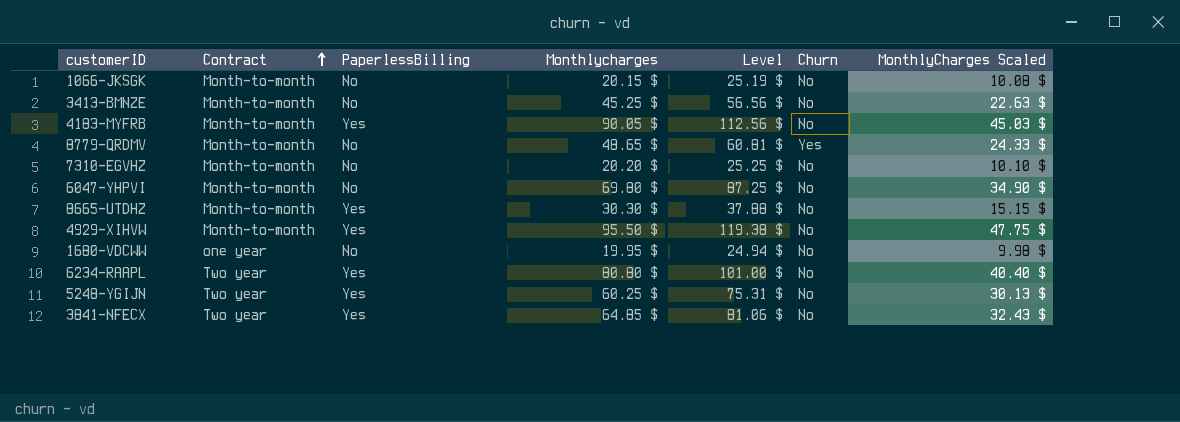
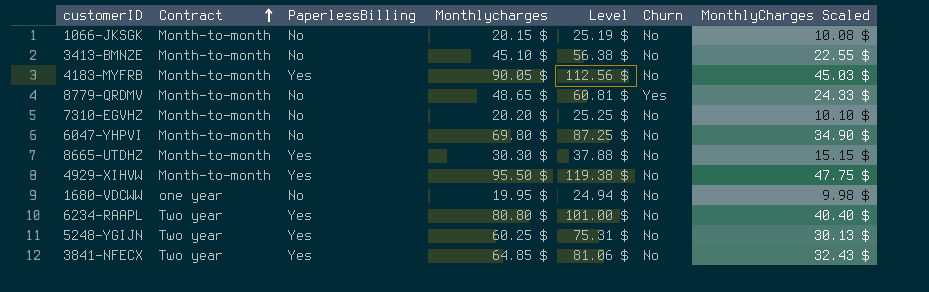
3413-BMNZE | Monthlycharges: 45.25 $ -> 45.10 $
3413-BMNZE | Level: 56.56 $ -> 56.38 $
3413-BMNZE | MonthlyCharges Scaled: 22.63 $ -> 22.55 $

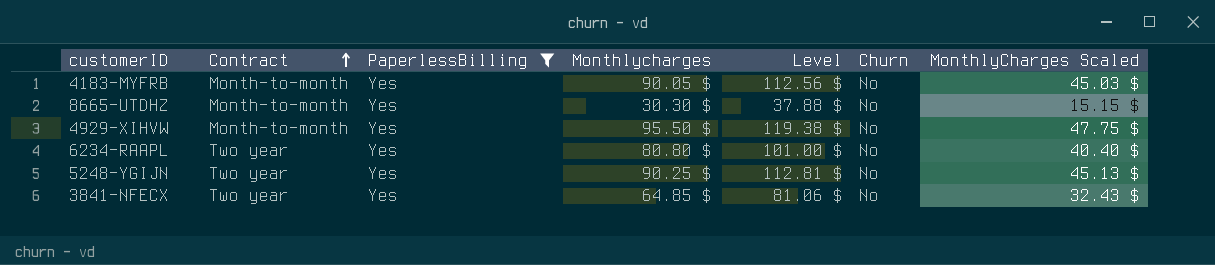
filter: none -> PaperlessBilling = Yes
5248-YGIJN | Monthlycharges: 60.25 $ -> 90.25 $
5248-YGIJN | Level: 75.31 $ -> 112.81 $
5248-YGIJN | MonthlyCharges Scaled: 30.13 $ -> 45.13 $

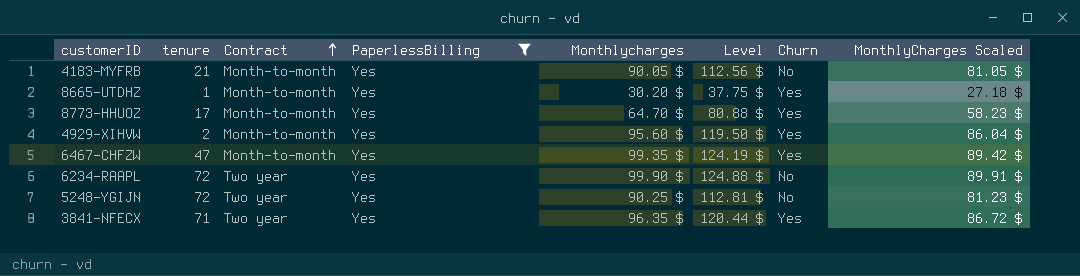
column tenure | position: none -> 2
column MonthlyCharges Scaled | formula: [Monthlycharges] * 0.5 -> [Monthlycharges] * 0.9
8665-UTDHZ | Monthlycharges: 30.30 $ -> 30.20 $
8665-UTDHZ | Level: 37.88 $ -> 37.75 $
8665-UTDHZ | Churn: No -> Yes
row 8773-HHUOZ: none -> 17 | Month-to-month | Yes | 64.70 $ | 80.88 $ | Yes | 58.23 $
4929-XIHVW | Monthlycharges: 95.50 $ -> 95.60 $
4929-XIHVW | Level: 119.38 $ -> 119.50 $
4929-XIHVW | Churn: No -> Yes
row 6467-CHFZW: none -> 47 | Month-to-month | Yes | 99.35 $ | 124.19 $ | Yes | 89.42 $
6234-RAAPL | Monthlycharges: 80.80 $ -> 99.90 $
6234-RAAPL | Level: 101.00 $ -> 124.88 $
3841-NFECX | Monthlycharges: 64.85 $ -> 96.35 $
3841-NFECX | Level: 81.06 $ -> 120.44 $
3841-NFECX | Churn: No -> Yes

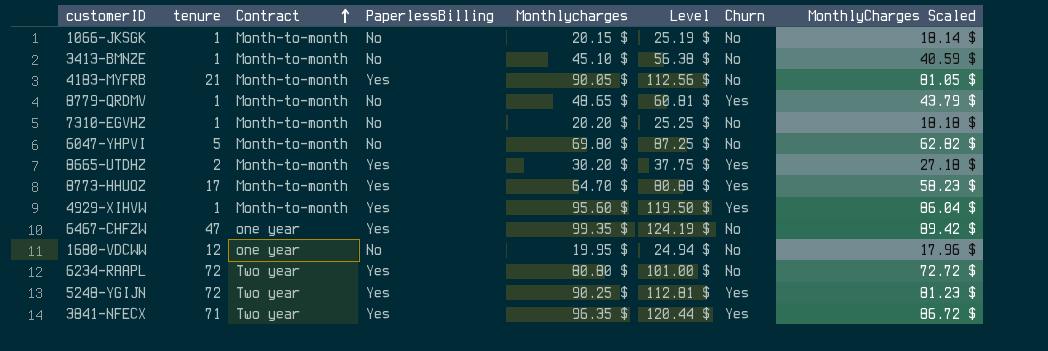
filter: PaperlessBilling = Yes -> none
8665-UTDHZ | tenure: 1 -> 2
4929-XIHVW | tenure: 2 -> 1
6467-CHFZW | Contract: Month-to-month -> one year
6467-CHFZW | Churn: Yes -> No
6234-RAAPL | Monthlycharges: 99.90 $ -> 80.80 $
6234-RAAPL | Level: 124.88 $ -> 101.00 $
6234-RAAPL | MonthlyCharges Scaled: 89.91 $ -> 72.72 $
5248-YGIJN | Churn: No -> Yes

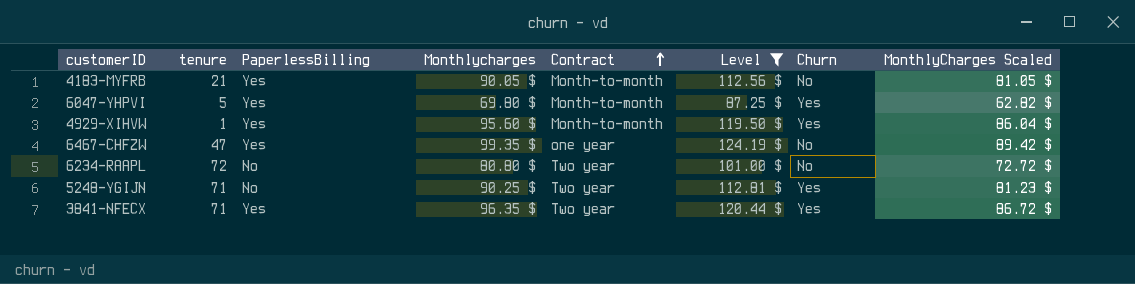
filter: none -> Level >= 87.25 $
column Contract | position: 3 -> 5
6047-YHPVI | PaperlessBilling: No -> Yes
6047-YHPVI | Churn: No -> Yes
6234-RAAPL | PaperlessBilling: Yes -> No
5248-YGIJN | tenure: 72 -> 71
5248-YGIJN | PaperlessBilling: Yes -> No

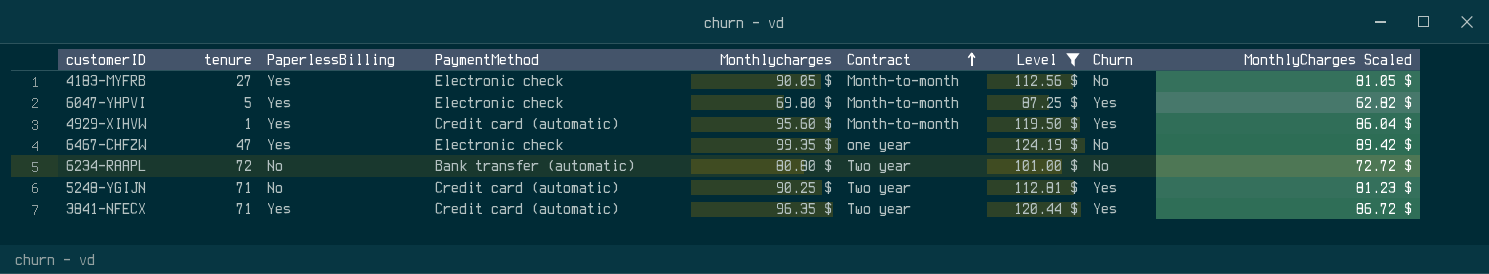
column PaymentMethod | position: none -> 4
4183-MYFRB | tenure: 21 -> 27

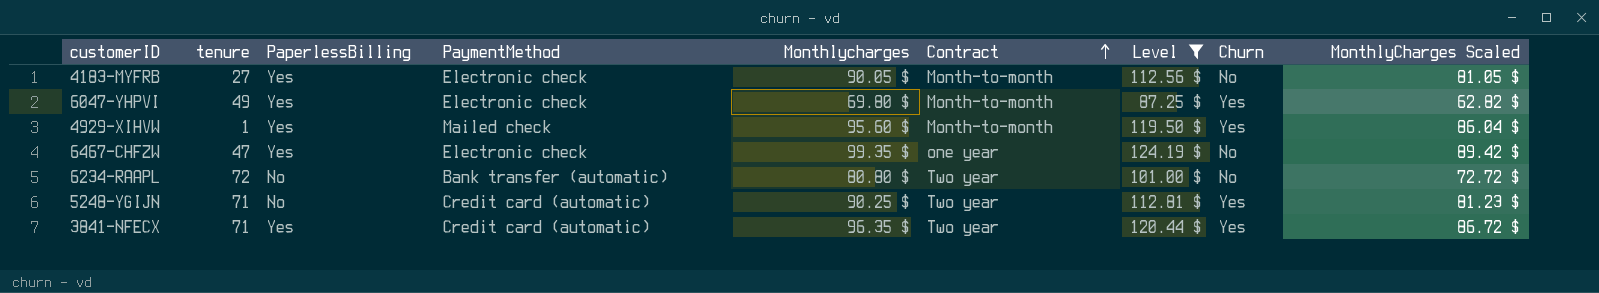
6047-YHPVI | tenure: 5 -> 49
4929-XIHVW | PaymentMethod: Credit card (automatic) -> Mailed check

